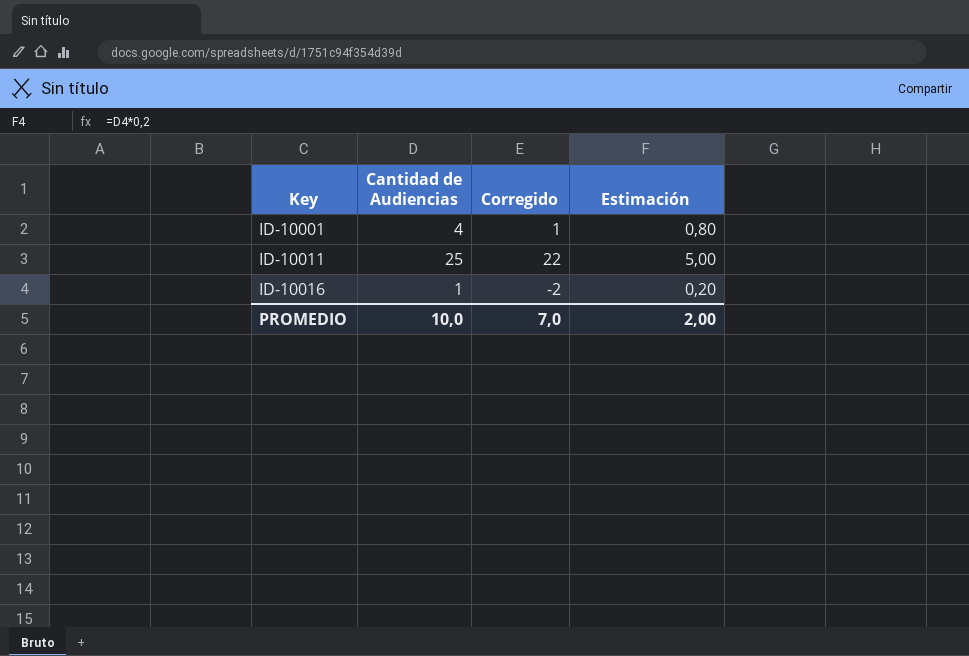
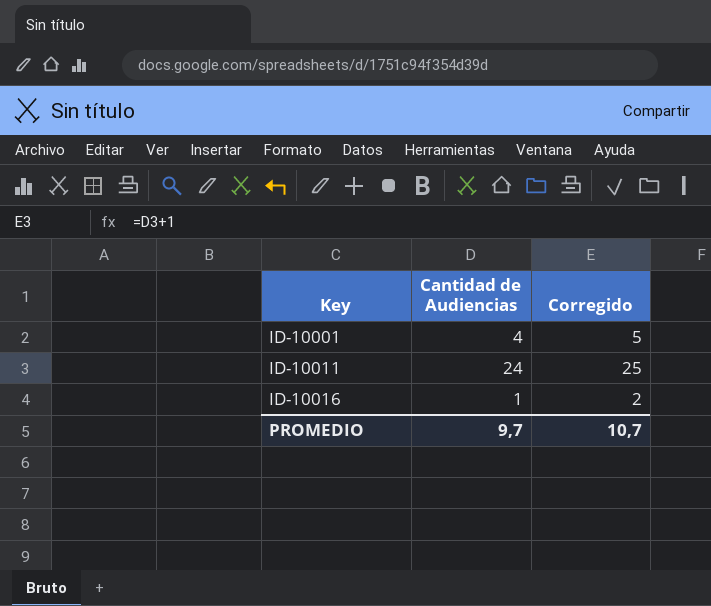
column Estimación | formula: [Cantidad de Audiencias] * 0,2 -> none
column Corregido | formula: [Cantidad de Audiencias] - 3 -> [Cantidad de Audiencias] + 1
ID-10011 | Cantidad de Audiencias: 25 -> 24
PROMEDIO | Cantidad de Audiencias: 10,0 -> 9,7
PROMEDIO | Corregido: 7,0 -> 10,7

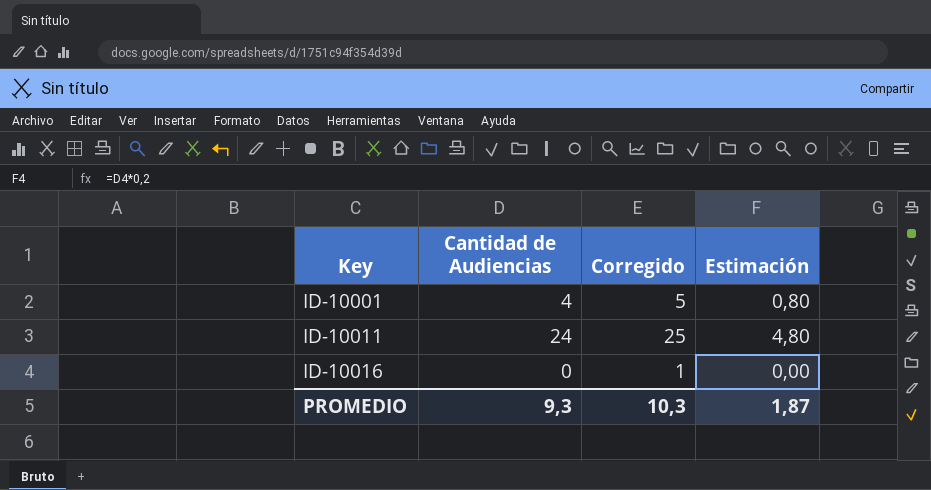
column Estimación | formula: none -> [Cantidad de Audiencias] * 0,2
ID-10016 | Cantidad de Audiencias: 1 -> 0
ID-10016 | Corregido: 2 -> 1
PROMEDIO | Cantidad de Audiencias: 9,7 -> 9,3
PROMEDIO | Corregido: 10,7 -> 10,3

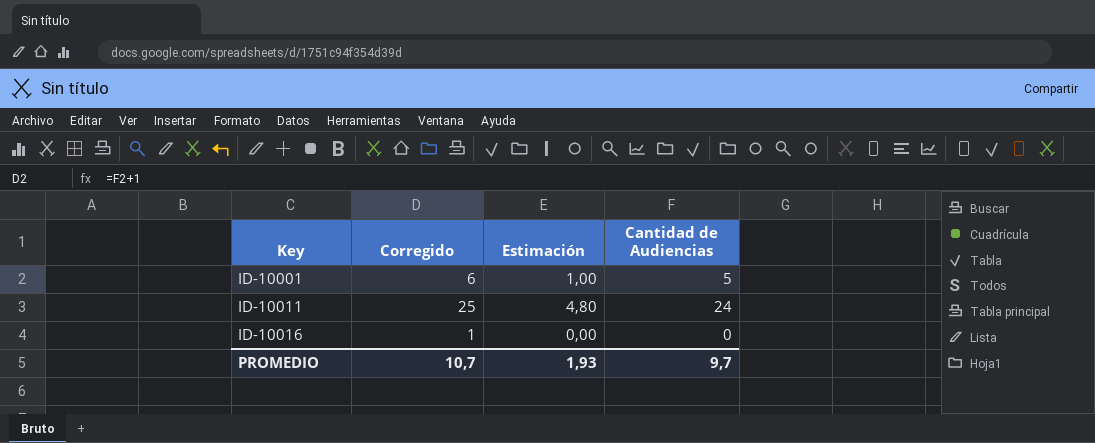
column Cantidad de Audiencias | position: 2 -> 4
ID-10001 | Corregido: 5 -> 6
ID-10001 | Estimación: 0,80 -> 1,00
ID-10001 | Cantidad de Audiencias: 4 -> 5
PROMEDIO | Corregido: 10,3 -> 10,7
PROMEDIO | Estimación: 1,87 -> 1,93
PROMEDIO | Cantidad de Audiencias: 9,3 -> 9,7

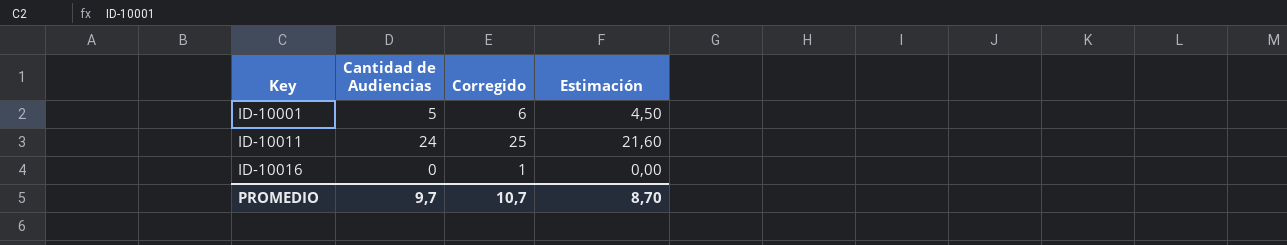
column Cantidad de Audiencias | position: 4 -> 2
column Estimación | formula: [Cantidad de Audiencias] * 0,2 -> [Cantidad de Audiencias] * 0,9
PROMEDIO | Estimación: 1,93 -> 8,70

